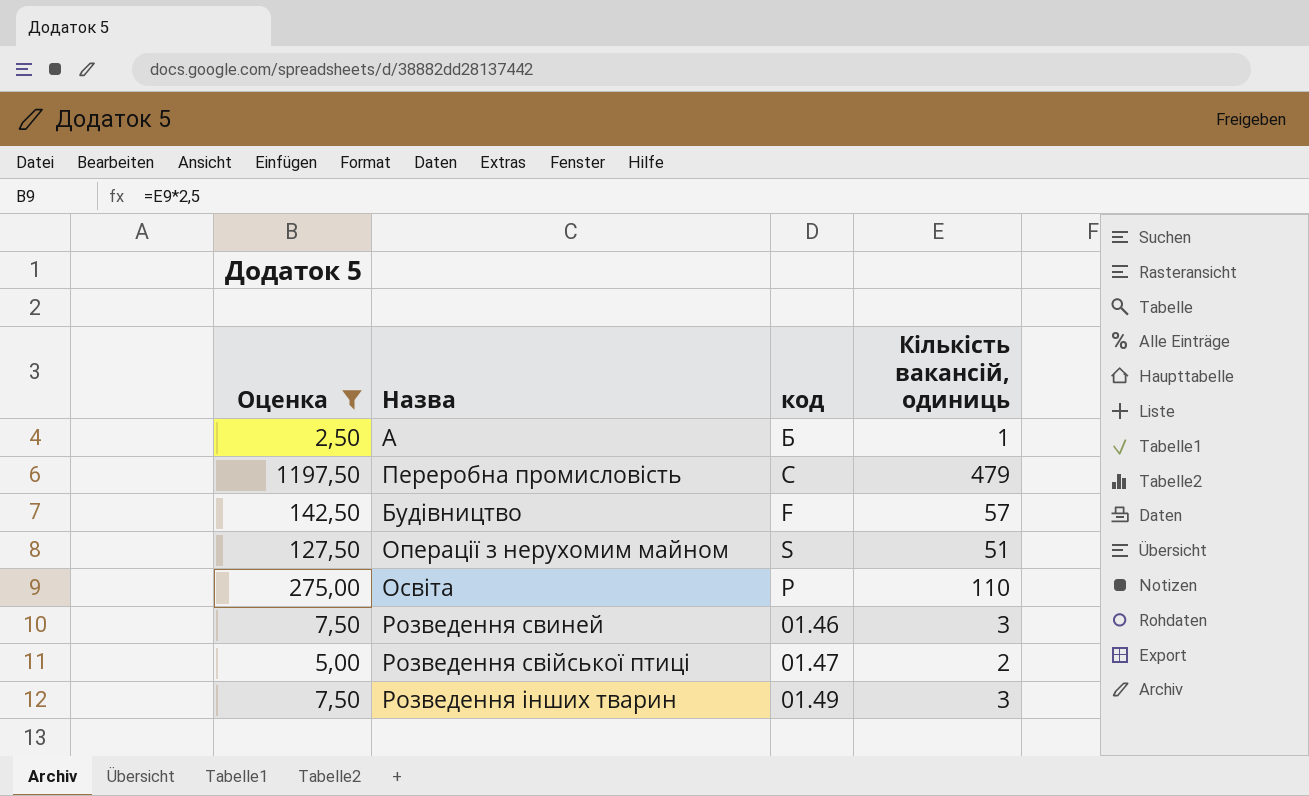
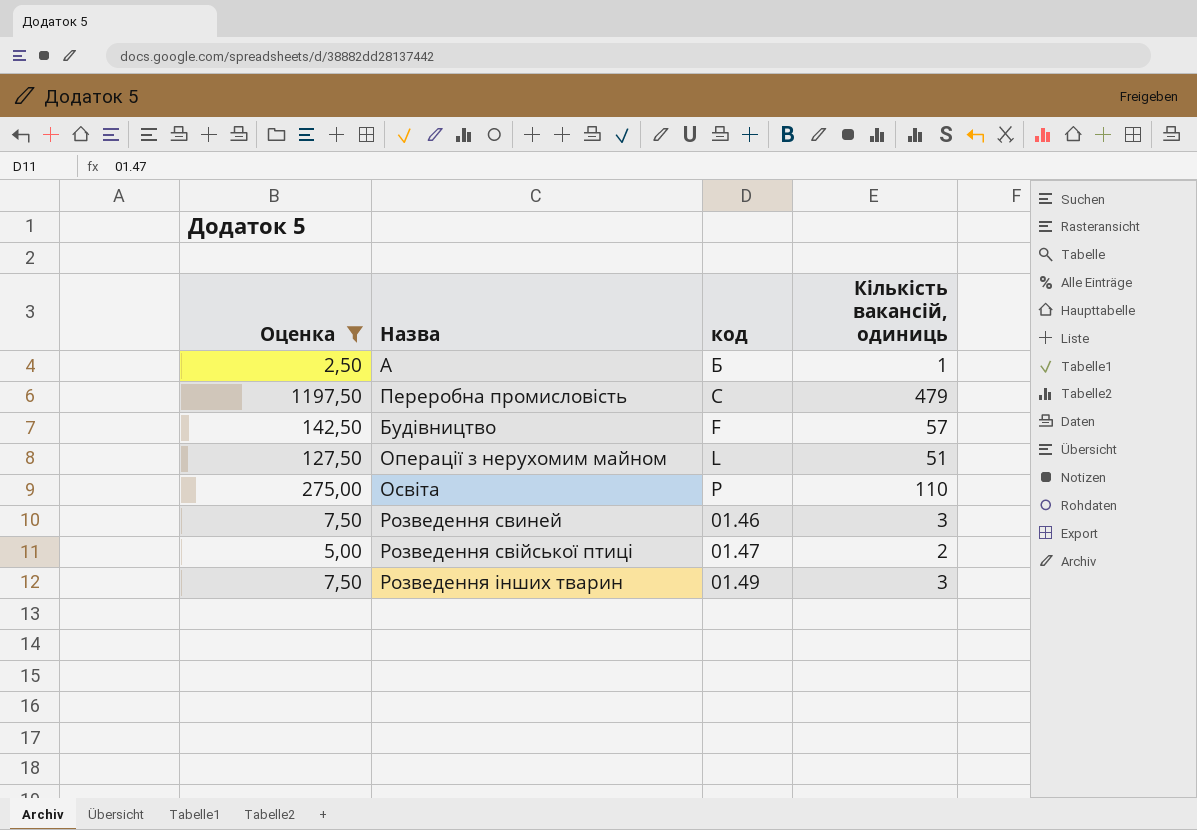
Операції з нерухомим майном | код: S -> L

